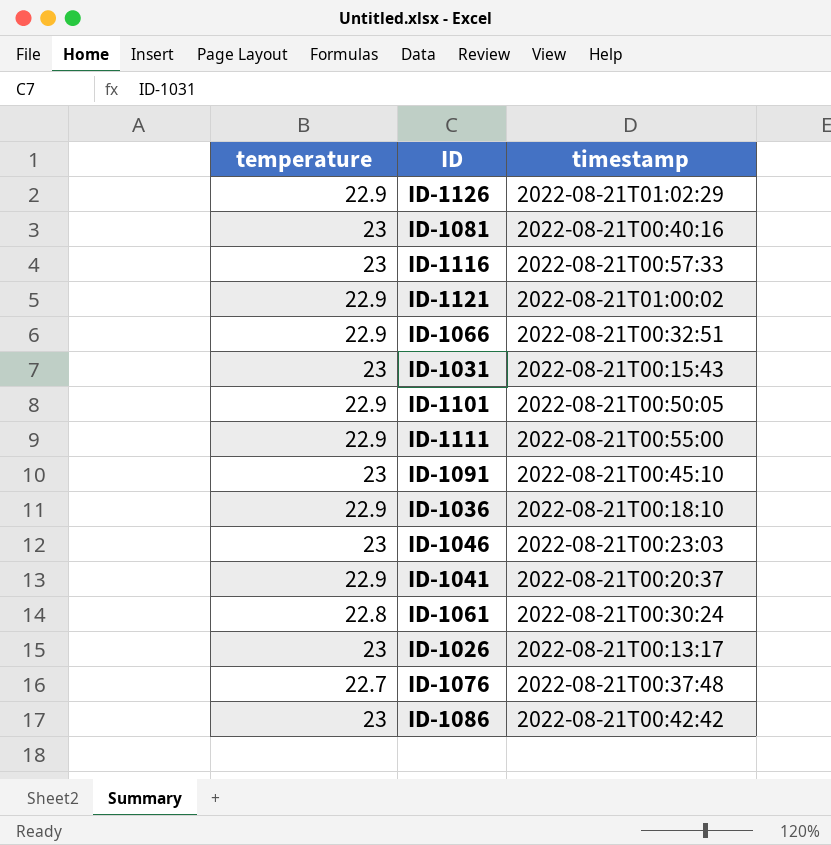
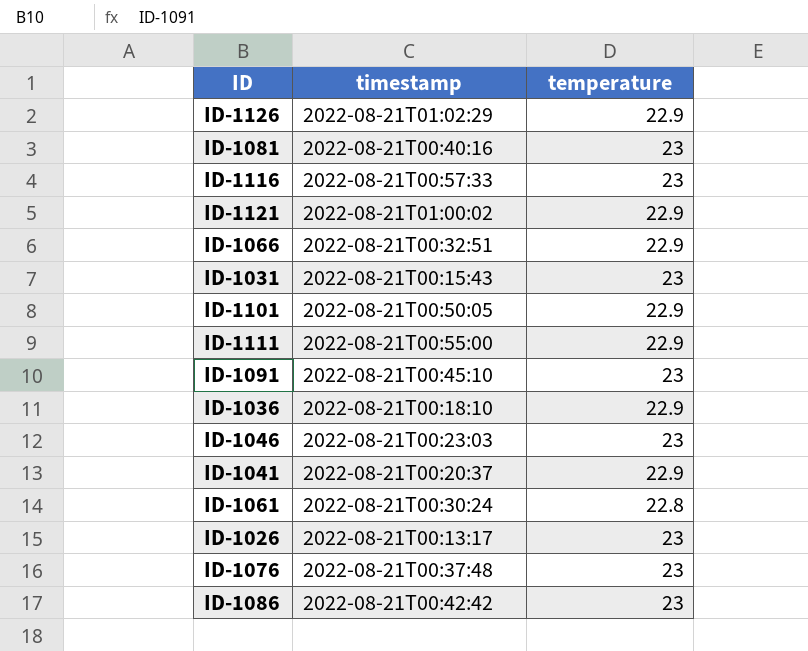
column temperature | position: 1 -> 3
ID-1076 | temperature: 22.7 -> 23

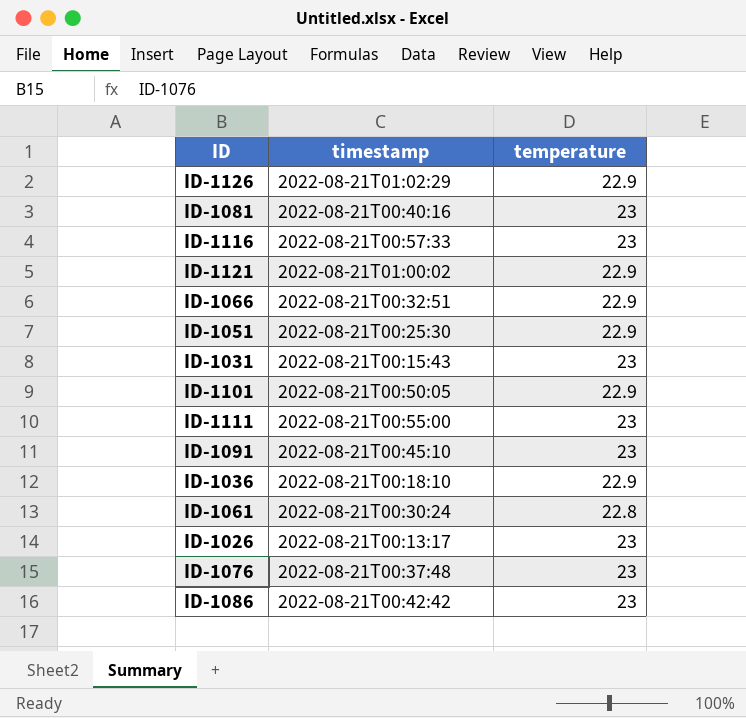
row ID-1046: 2022-08-21T00:23:03 | 23 -> none
row ID-1041: 2022-08-21T00:20:37 | 22.9 -> none
row ID-1051: none -> 2022-08-21T00:25:30 | 22.9
ID-1111 | temperature: 22.9 -> 23

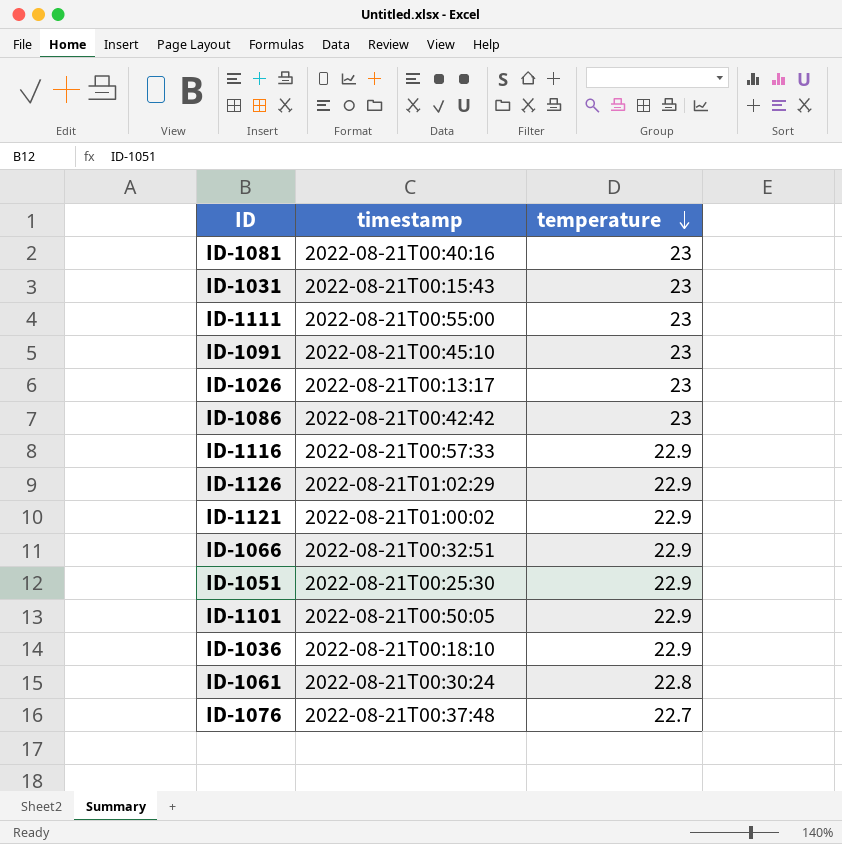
row order: none -> temperature descending
ID-1116 | temperature: 23 -> 22.9
ID-1076 | temperature: 23 -> 22.7

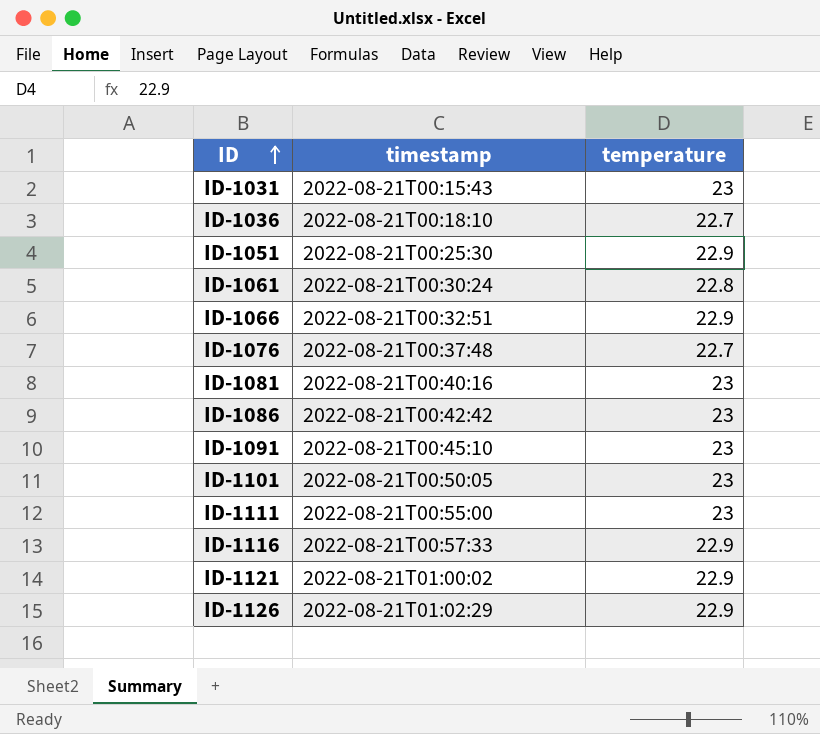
row order: temperature descending -> ID ascending
row ID-1026: 2022-08-21T00:13:17 | 23 -> none
ID-1036 | temperature: 22.9 -> 22.7
ID-1101 | temperature: 22.9 -> 23

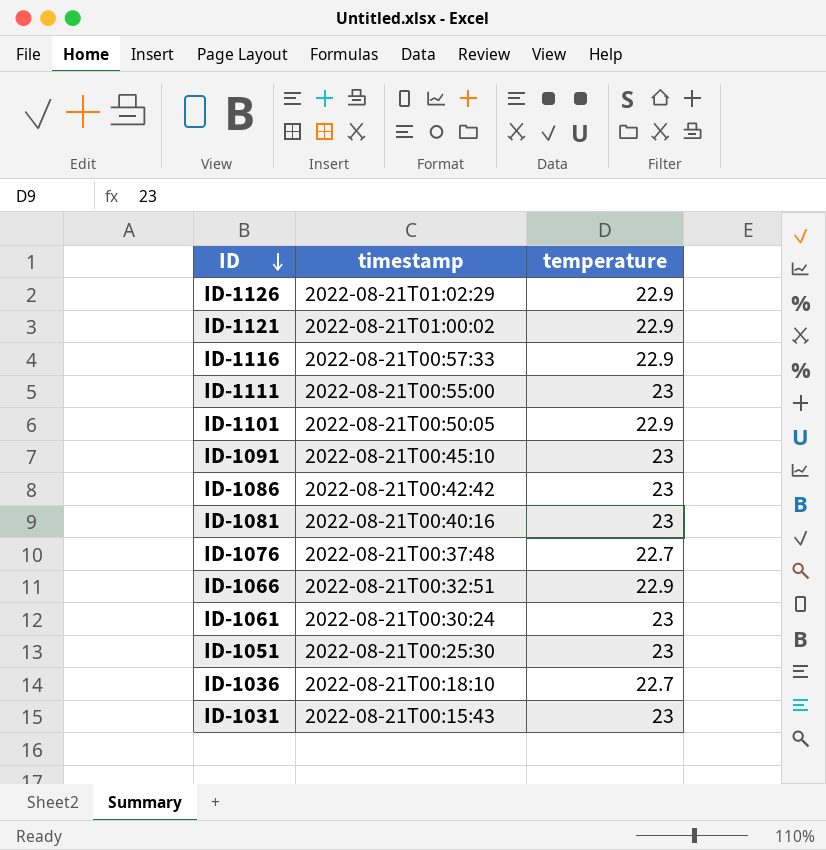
row order: ID ascending -> ID descending
ID-1101 | temperature: 23 -> 22.9
ID-1061 | temperature: 22.8 -> 23
ID-1051 | temperature: 22.9 -> 23

